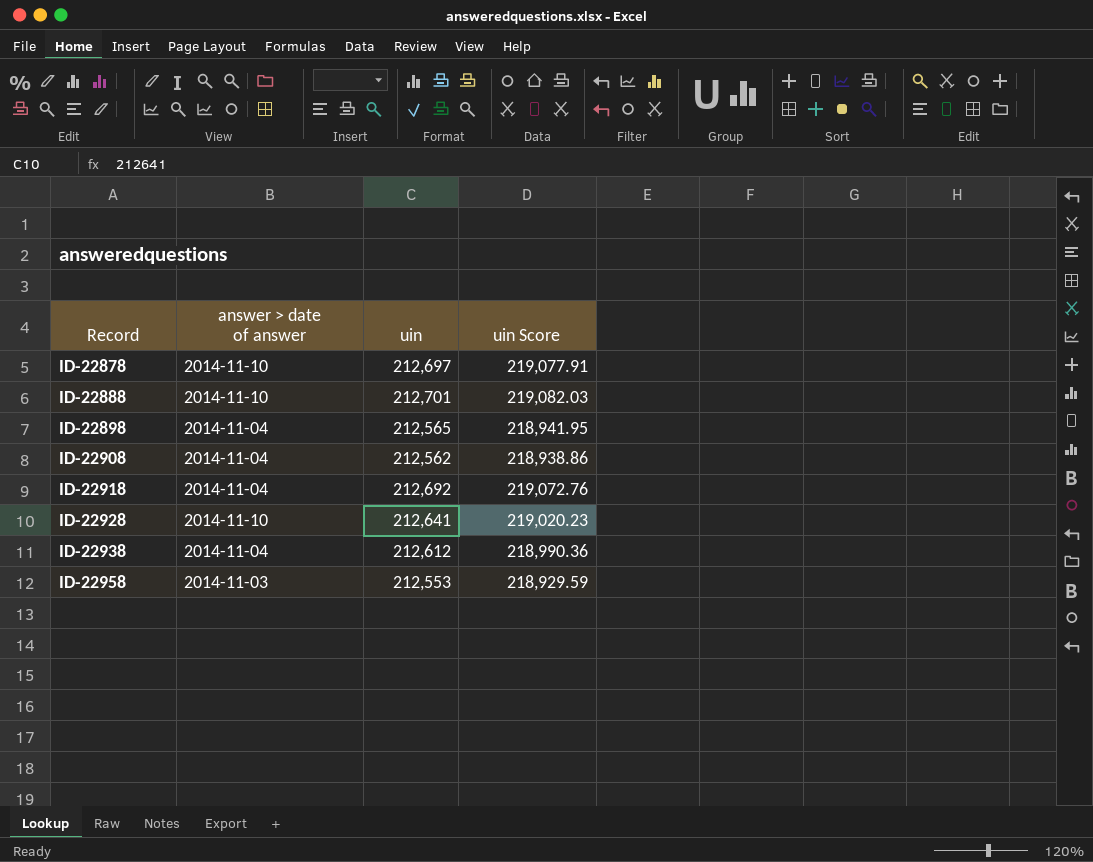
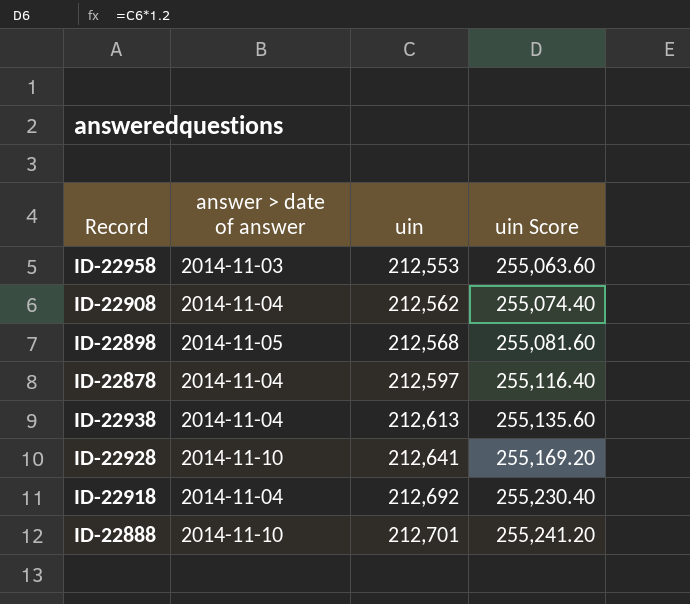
row order: Record ascending -> uin ascending
column uin Score | formula: [uin] * 1.03 -> [uin] * 1.2
ID-22898 | answer > date of answer: 2014-11-04 -> 2014-11-05
ID-22898 | uin: 212,565 -> 212,568
ID-22878 | answer > date of answer: 2014-11-10 -> 2014-11-04
ID-22878 | uin: 212,697 -> 212,597
ID-22938 | uin: 212,612 -> 212,613

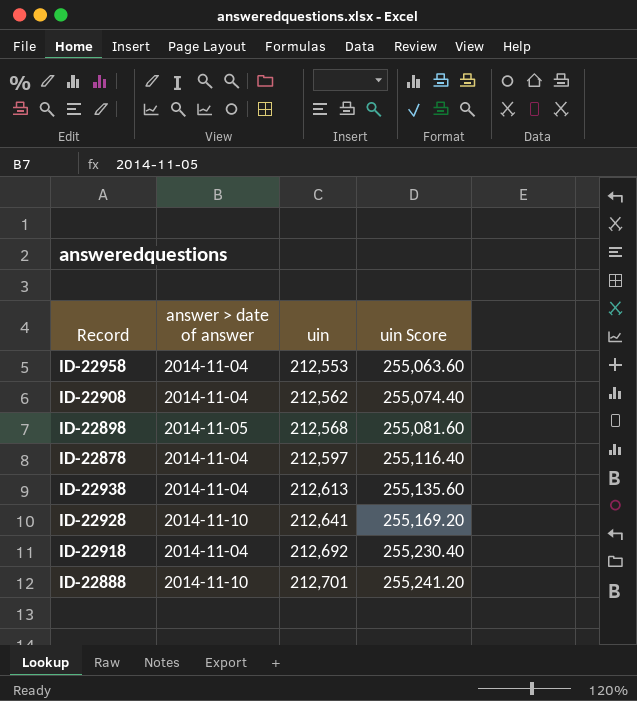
ID-22958 | answer > date of answer: 2014-11-03 -> 2014-11-04

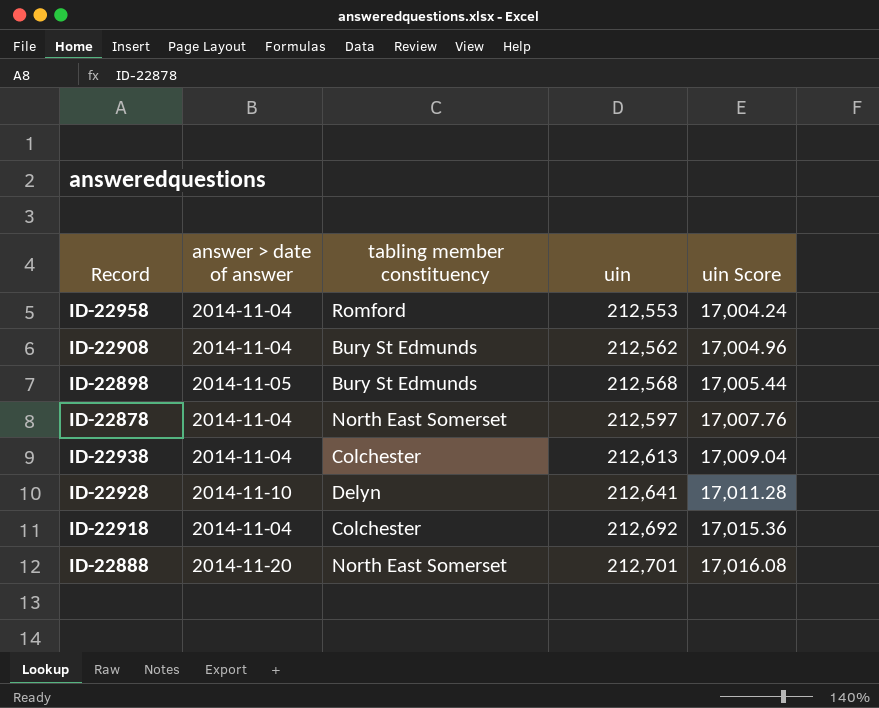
column tabling member constituency | position: none -> 3
column uin Score | formula: [uin] * 1.2 -> [uin] * 0.08
ID-22888 | answer > date of answer: 2014-11-10 -> 2014-11-20

